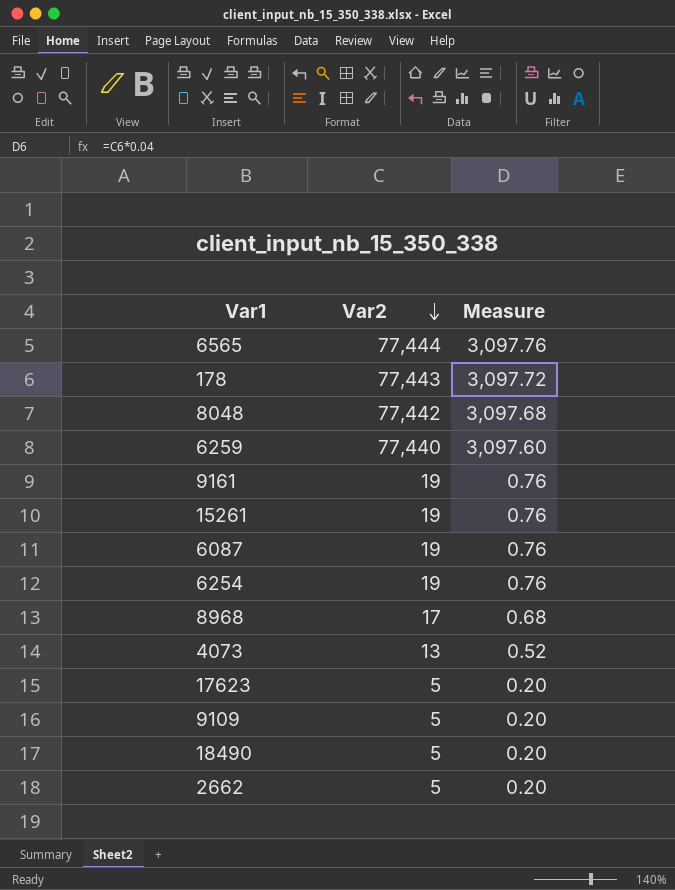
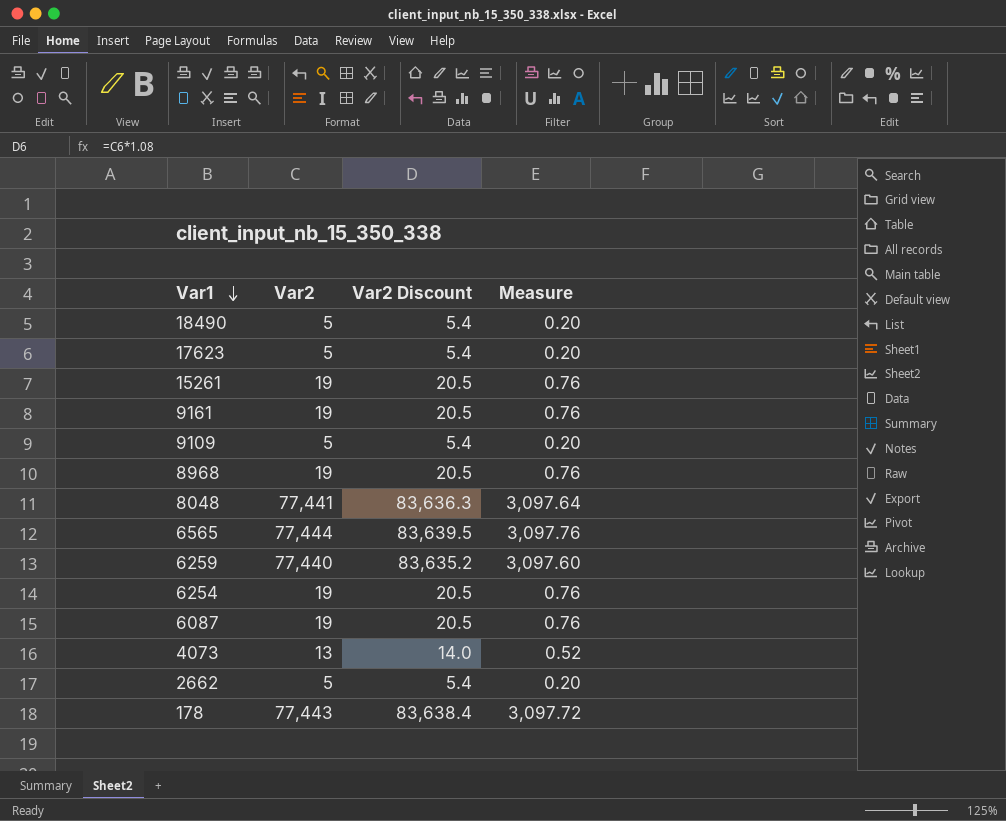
row order: Var2 descending -> Var1 descending
column Var2 Discount | formula: none -> [Var2] * 1.08
8968 | Var2: 17 -> 19
8968 | Measure: 0.68 -> 0.76
8048 | Var2: 77,442 -> 77,441
8048 | Measure: 3,097.68 -> 3,097.64

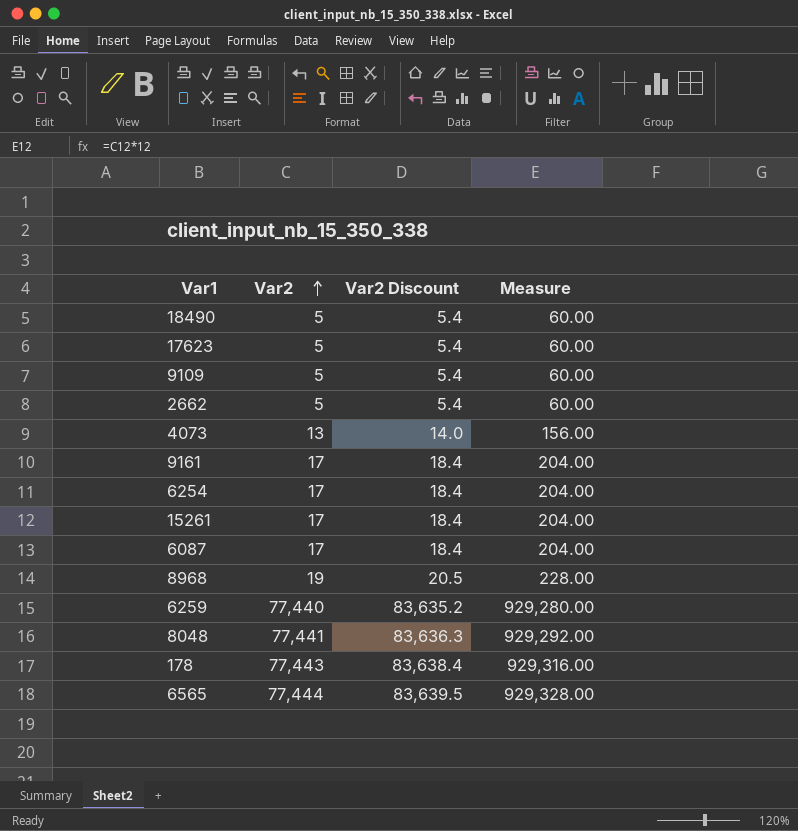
row order: Var1 descending -> Var2 ascending
column Measure | formula: [Var2] * 0.04 -> [Var2] * 12
9161 | Var2: 19 -> 17
9161 | Var2 Discount: 20.5 -> 18.4
6254 | Var2: 19 -> 17
6254 | Var2 Discount: 20.5 -> 18.4
15261 | Var2: 19 -> 17
15261 | Var2 Discount: 20.5 -> 18.4
6087 | Var2: 19 -> 17
6087 | Var2 Discount: 20.5 -> 18.4

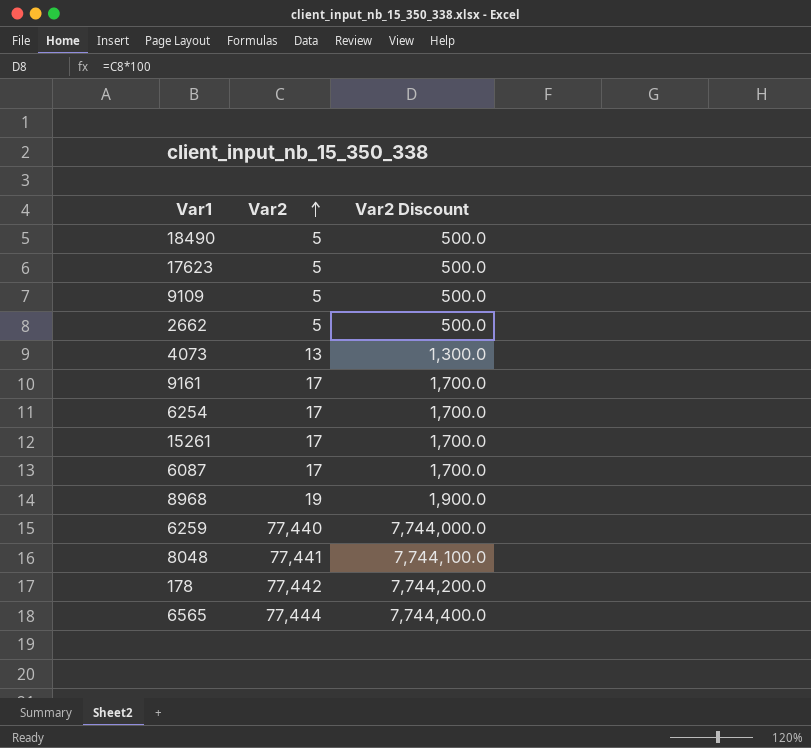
column Measure | formula: [Var2] * 12 -> none
column Var2 Discount | formula: [Var2] * 1.08 -> [Var2] * 100
178 | Var2: 77,443 -> 77,442

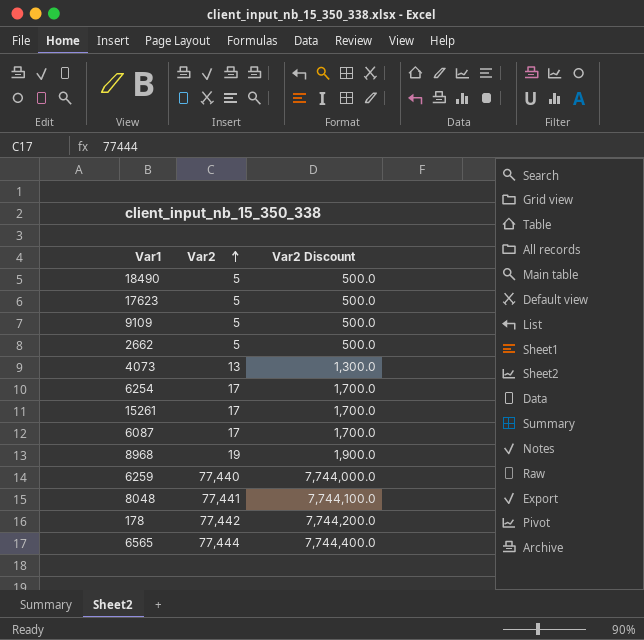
row 9161: 17 | 1,700.0 -> none

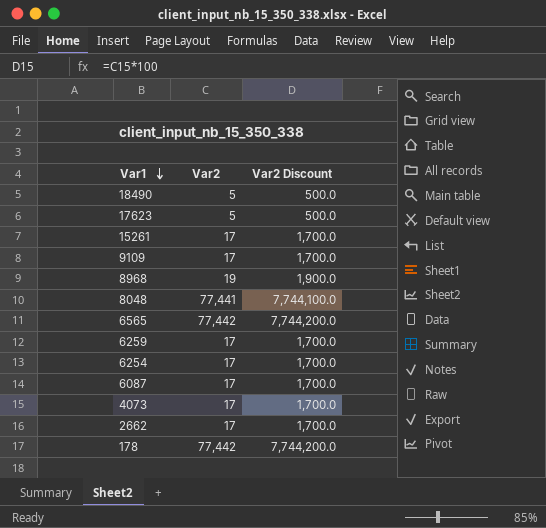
row order: Var2 ascending -> Var1 descending
9109 | Var2: 5 -> 17
9109 | Var2 Discount: 500.0 -> 1,700.0
6565 | Var2: 77,444 -> 77,442
6565 | Var2 Discount: 7,744,400.0 -> 7,744,200.0
6259 | Var2: 77,440 -> 17
6259 | Var2 Discount: 7,744,000.0 -> 1,700.0
4073 | Var2: 13 -> 17
4073 | Var2 Discount: 1,300.0 -> 1,700.0
2662 | Var2: 5 -> 17
2662 | Var2 Discount: 500.0 -> 1,700.0

